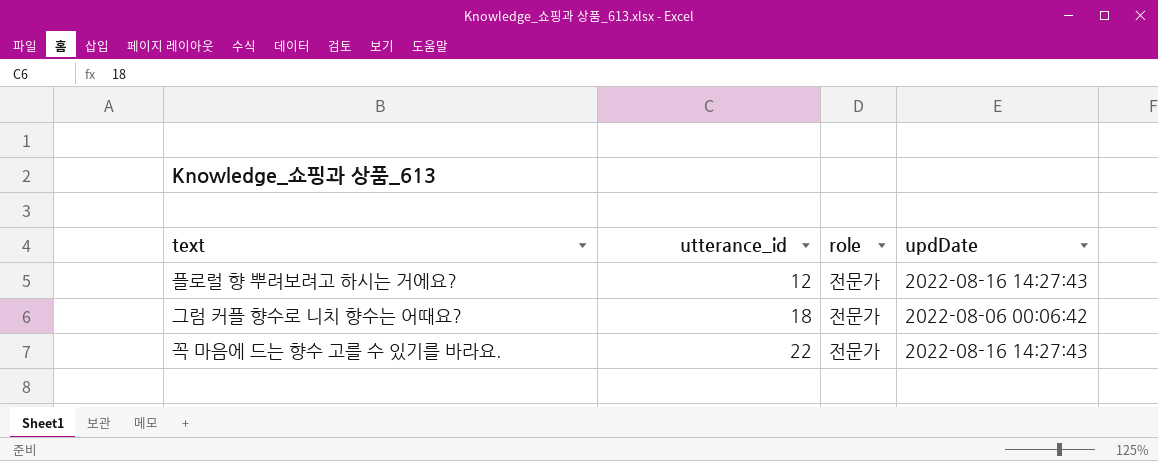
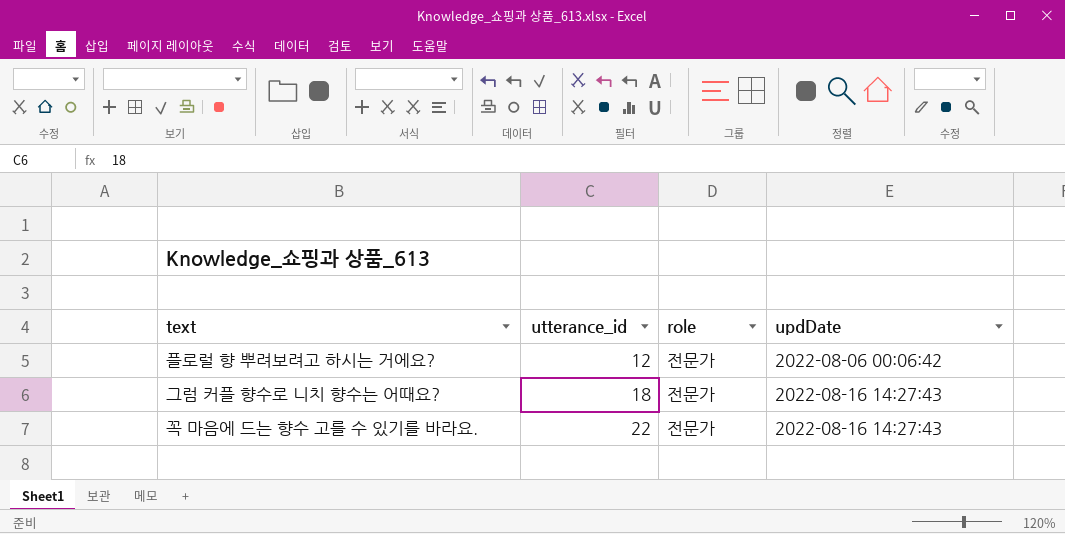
플로럴 향 뿌려보려고 하시는 거에요? | updDate: 2022-08-16 14:27:43 -> 2022-08-06 00:06:42
그럼 커플 향수로 니치 향수는 어때요? | updDate: 2022-08-06 00:06:42 -> 2022-08-16 14:27:43

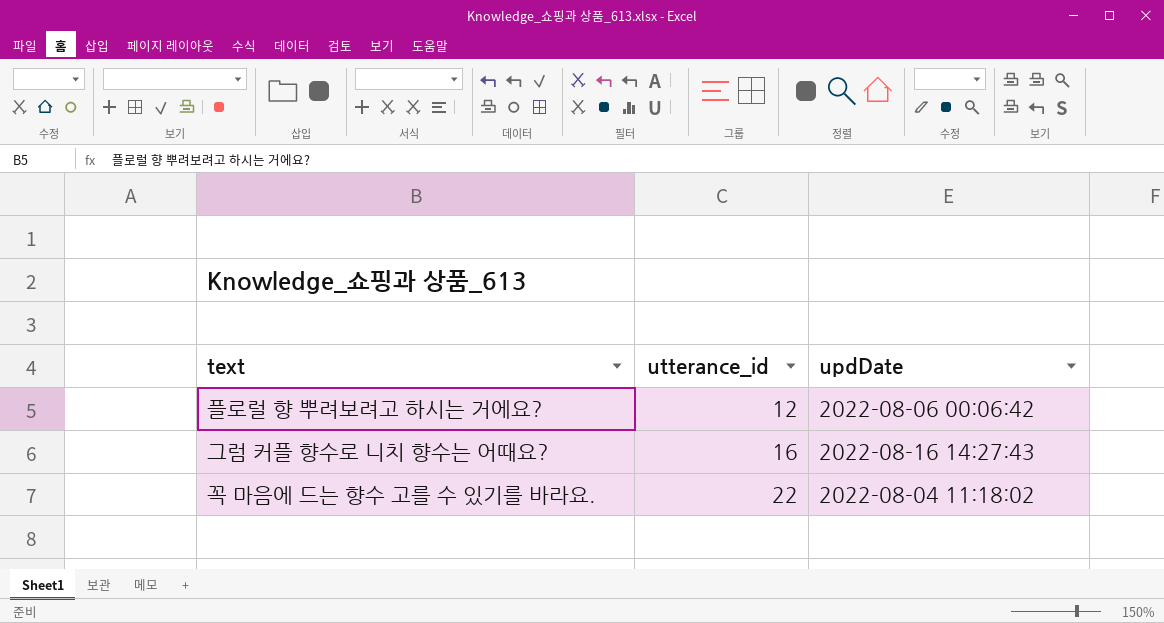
column role | position: 3 -> none
그럼 커플 향수로 니치 향수는 어때요? | utterance_id: 18 -> 16
꼭 마음에 드는 향수 고를 수 있기를 바라요. | updDate: 2022-08-16 14:27:43 -> 2022-08-04 11:18:02

